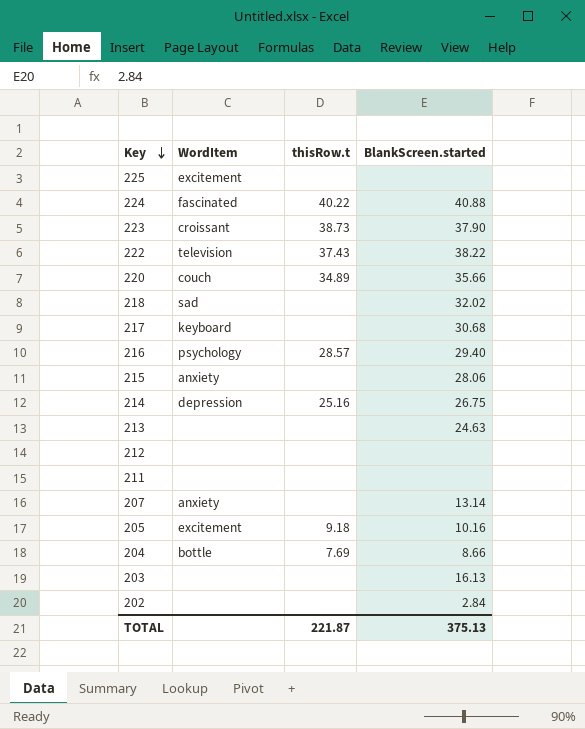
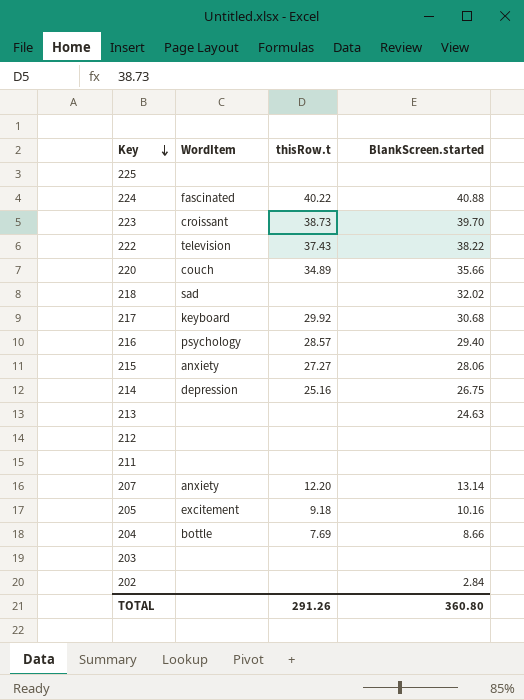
225 | WordItem: excitement -> none
223 | BlankScreen.started: 37.90 -> 39.70
217 | thisRow.t: none -> 29.92
215 | thisRow.t: none -> 27.27
207 | thisRow.t: none -> 12.20
203 | BlankScreen.started: 16.13 -> none
TOTAL | thisRow.t: 221.87 -> 291.26
TOTAL | BlankScreen.started: 375.13 -> 360.80

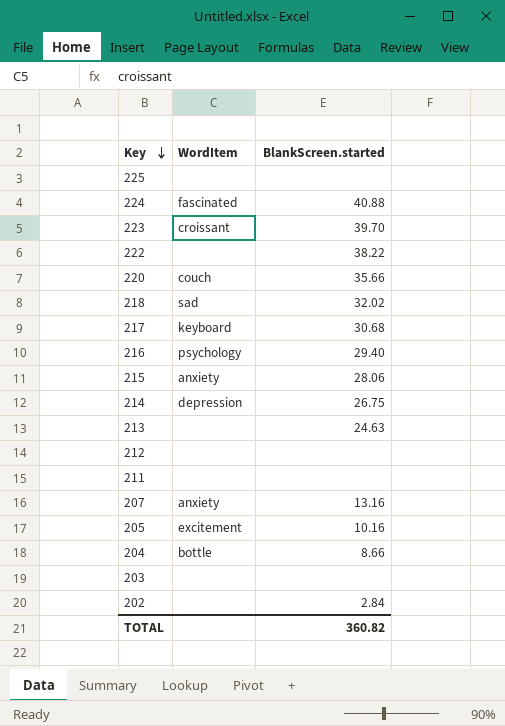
column thisRow.t | position: 3 -> none
222 | WordItem: television -> none
207 | BlankScreen.started: 13.14 -> 13.16
TOTAL | BlankScreen.started: 360.80 -> 360.82

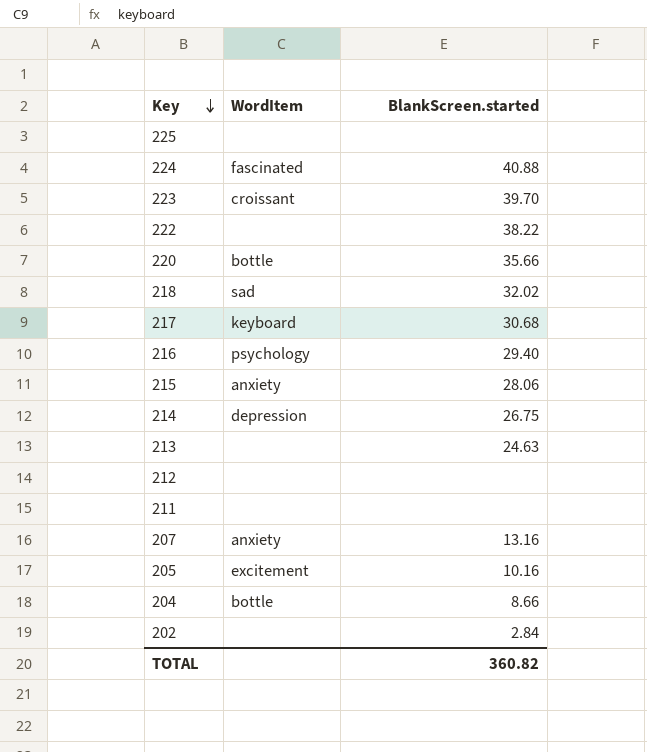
row 203: none | none -> none
220 | WordItem: couch -> bottle

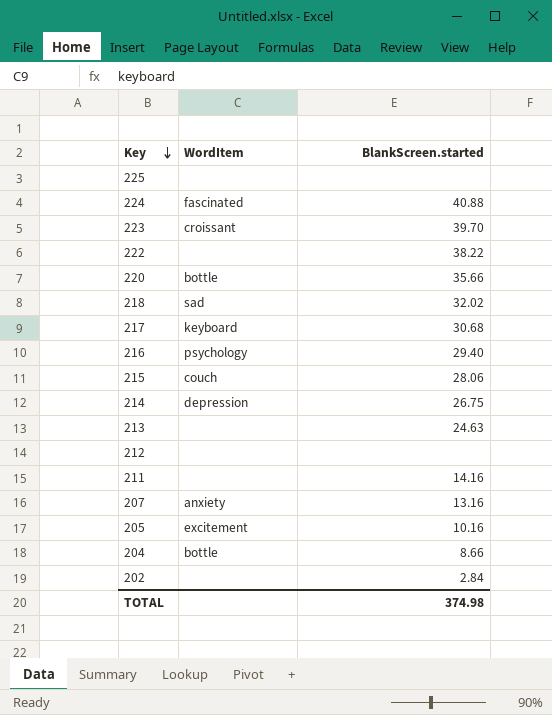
215 | WordItem: anxiety -> couch
211 | BlankScreen.started: none -> 14.16
TOTAL | BlankScreen.started: 360.82 -> 374.98

